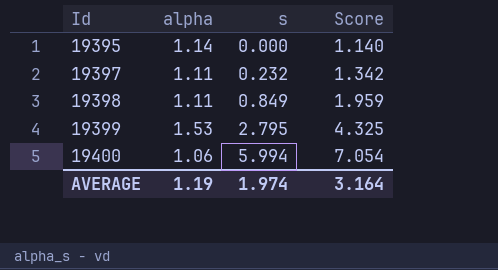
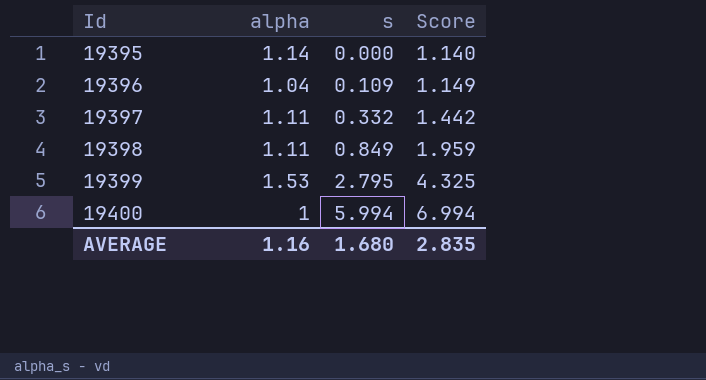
row 19396: none -> 1.04 | 0.109 | 1.149
19397 | s: 0.232 -> 0.332
19397 | Score: 1.342 -> 1.442
19400 | alpha: 1.06 -> 1
19400 | Score: 7.054 -> 6.994
AVERAGE | alpha: 1.19 -> 1.16
AVERAGE | s: 1.974 -> 1.680
AVERAGE | Score: 3.164 -> 2.835

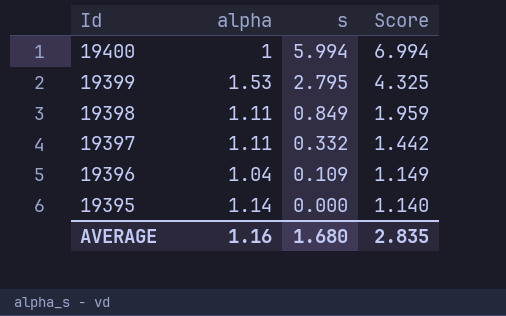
row order: Id ascending -> Id descending

